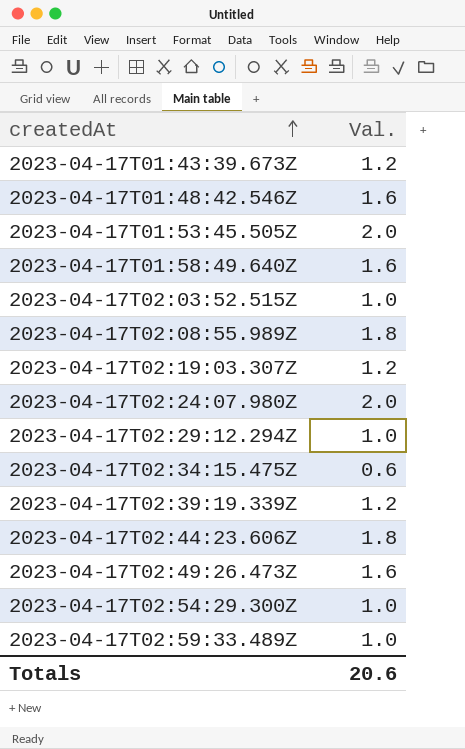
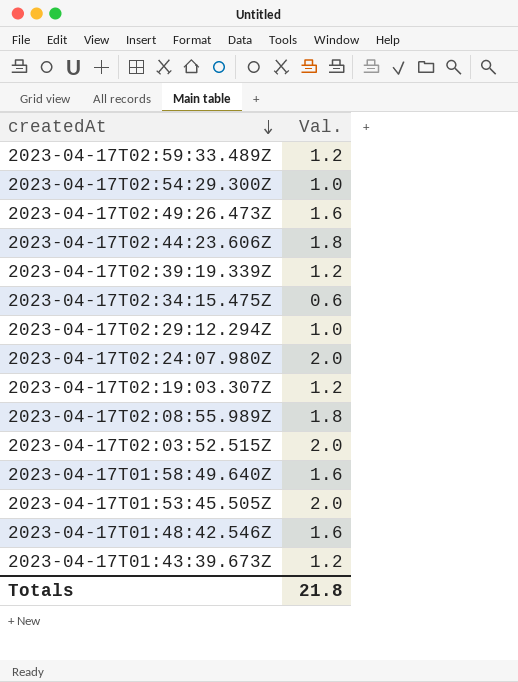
row order: createdAt ascending -> createdAt descending
2023-04-17T02:59:33.489Z | Val.: 1.0 -> 1.2
2023-04-17T02:03:52.515Z | Val.: 1.0 -> 2.0
Totals | Val.: 20.6 -> 21.8

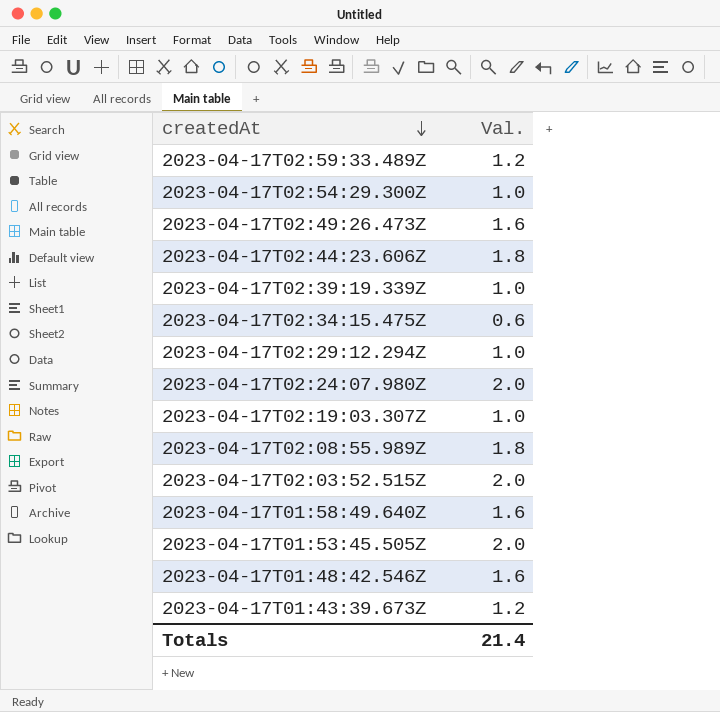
2023-04-17T02:39:19.339Z | Val.: 1.2 -> 1.0
2023-04-17T02:19:03.307Z | Val.: 1.2 -> 1.0
Totals | Val.: 21.8 -> 21.4

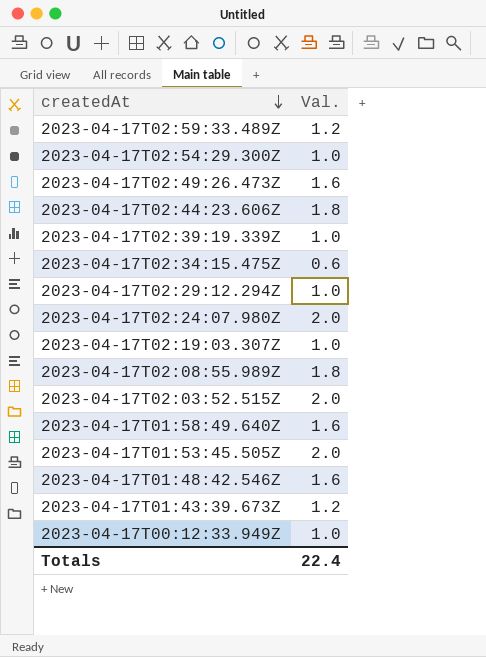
row 2023-04-17T00:12:33.949Z: none -> 1.0
Totals | Val.: 21.4 -> 22.4

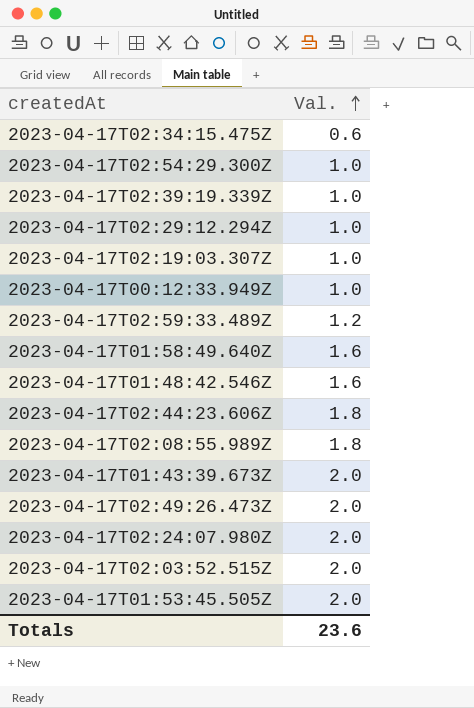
row order: createdAt descending -> Val. ascending
2023-04-17T01:43:39.673Z | Val.: 1.2 -> 2.0
2023-04-17T02:49:26.473Z | Val.: 1.6 -> 2.0
Totals | Val.: 22.4 -> 23.6

